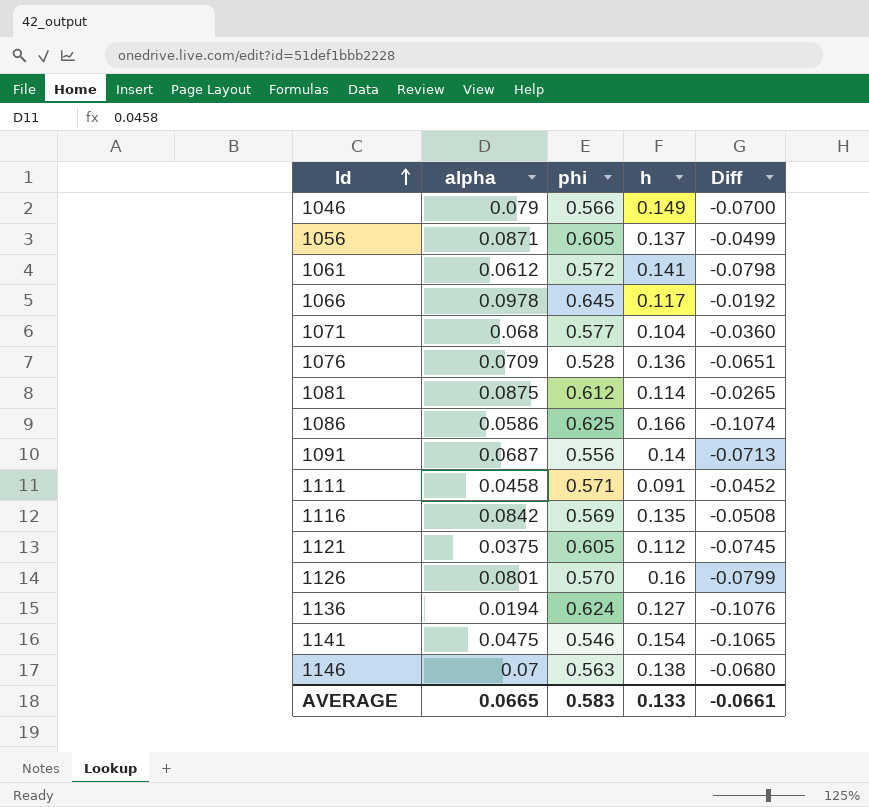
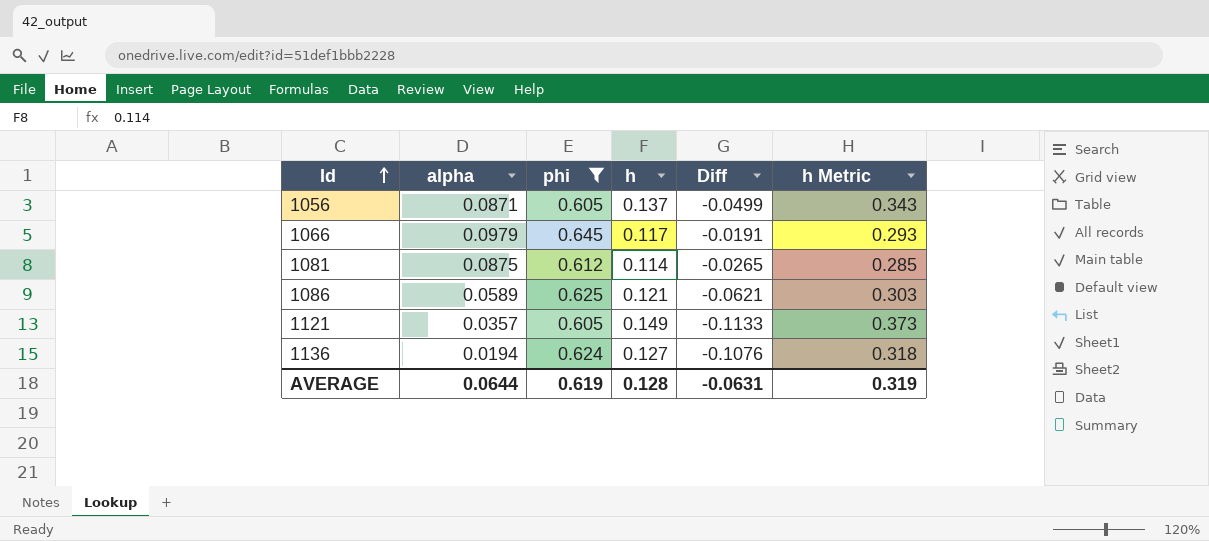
filter: none -> phi >= 0.605
column h Metric | formula: none -> [h] * 2.5
1066 | alpha: 0.0978 -> 0.0979
1066 | Diff: -0.0192 -> -0.0191
1086 | alpha: 0.0586 -> 0.0589
1086 | h: 0.166 -> 0.121
1086 | Diff: -0.1074 -> -0.0621
1121 | alpha: 0.0375 -> 0.0357
1121 | h: 0.112 -> 0.149
1121 | Diff: -0.0745 -> -0.1133
AVERAGE | alpha: 0.0665 -> 0.0644
AVERAGE | phi: 0.583 -> 0.619
AVERAGE | h: 0.133 -> 0.128
AVERAGE | Diff: -0.0661 -> -0.0631

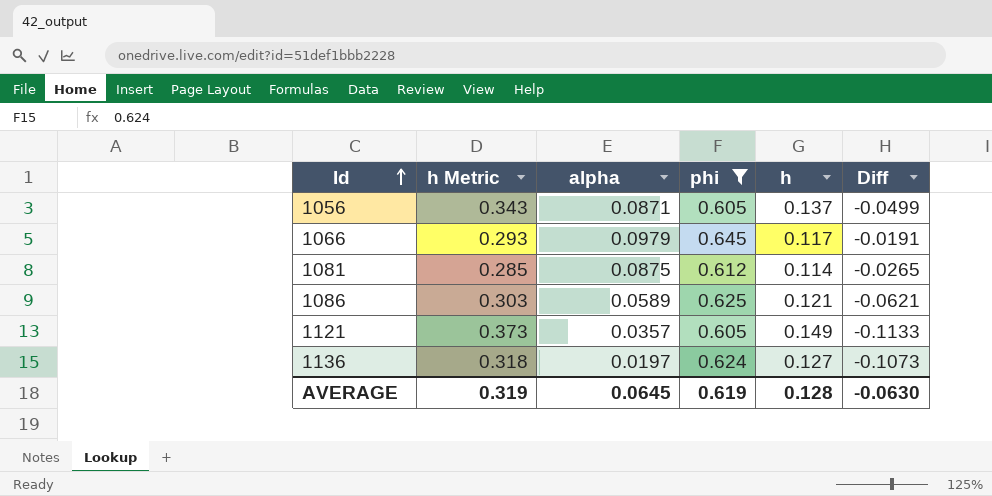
column h Metric | position: 6 -> 2
1136 | alpha: 0.0194 -> 0.0197
1136 | Diff: -0.1076 -> -0.1073
AVERAGE | alpha: 0.0644 -> 0.0645
AVERAGE | Diff: -0.0631 -> -0.0630

